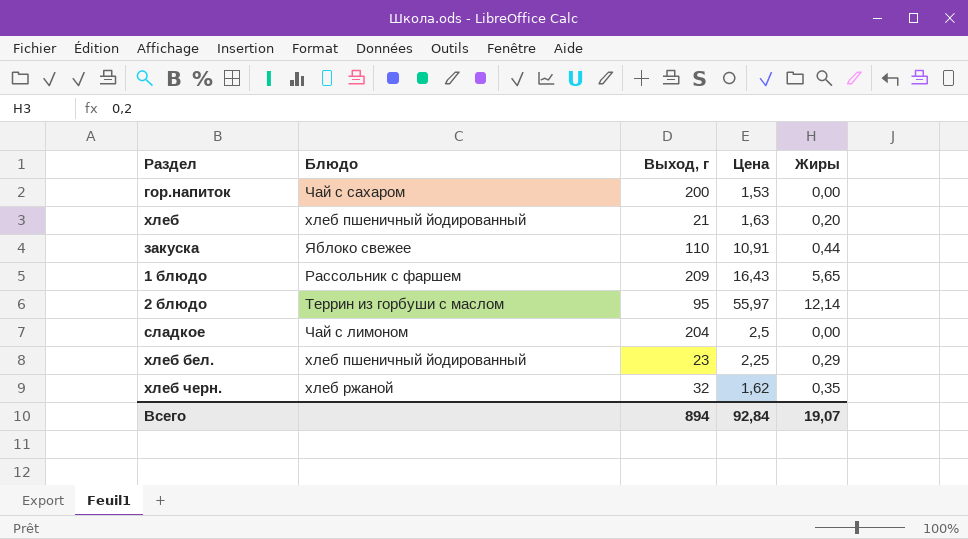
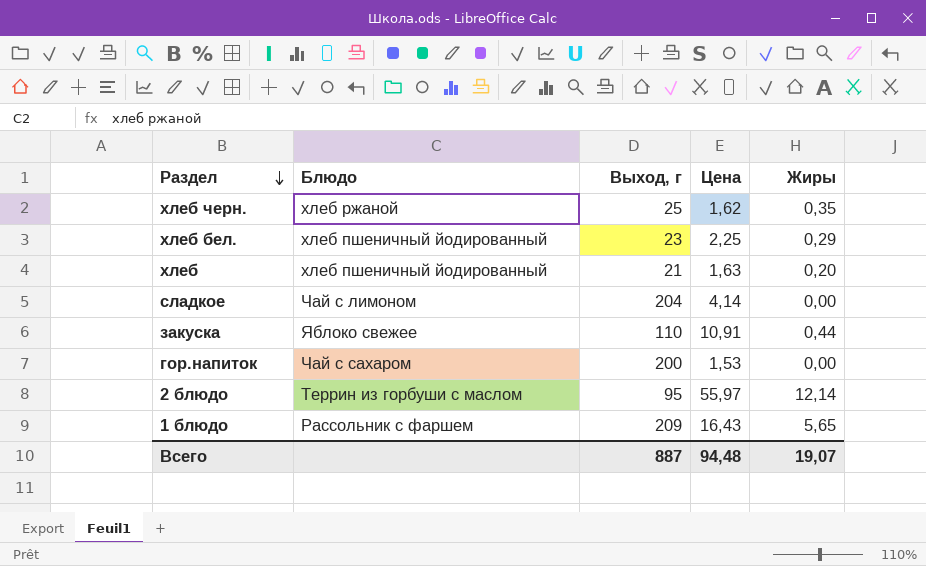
row order: none -> Раздел descending
хлеб черн. | Выход, г: 32 -> 25
сладкое | Цена: 2,5 -> 4,14
Всего | Выход, г: 894 -> 887
Всего | Цена: 92,84 -> 94,48

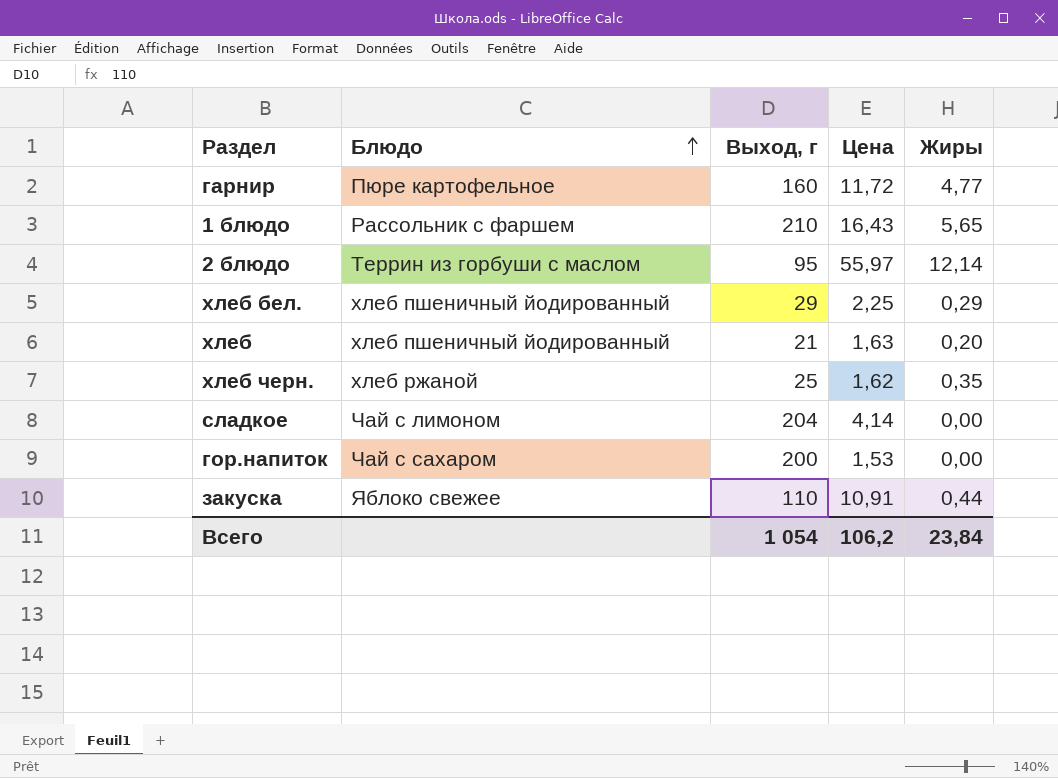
row order: Раздел descending -> Блюдо ascending
row гарнир: none -> Пюре картофельное | 160 | 11,72 | 4,77
1 блюдо | Выход, г: 209 -> 210
хлеб бел. | Выход, г: 23 -> 29
Всего | Выход, г: 887 -> 1 054
Всего | Цена: 94,48 -> 106,2
Всего | Жиры: 19,07 -> 23,84

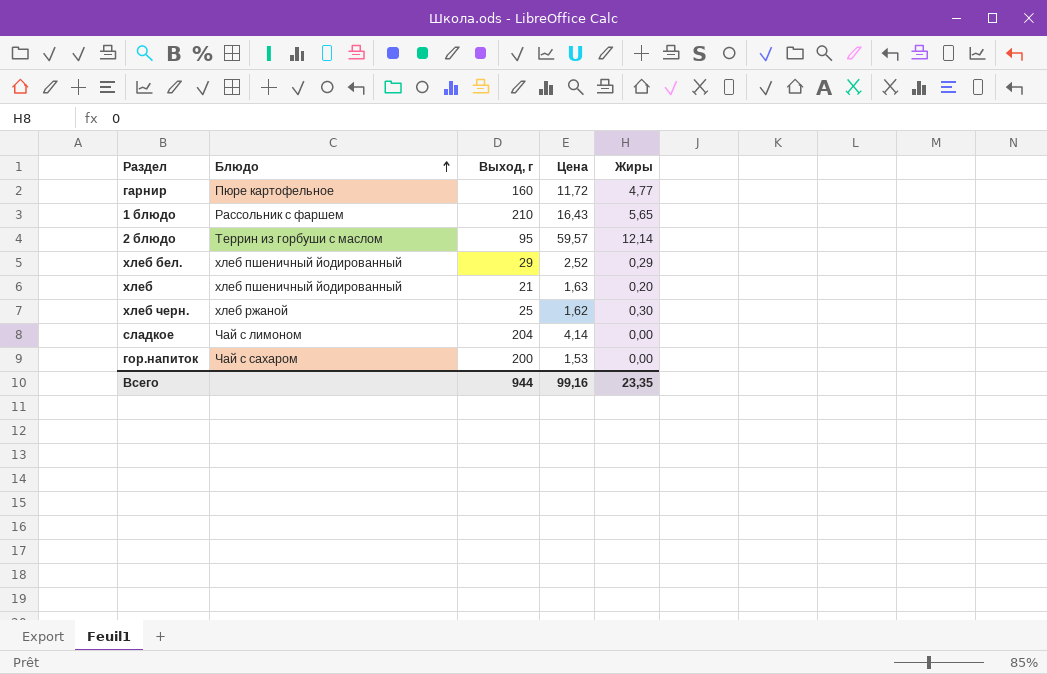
row закуска: Яблоко свежее | 110 | 10,91 | 0,44 -> none
2 блюдо | Цена: 55,97 -> 59,57
хлеб бел. | Цена: 2,25 -> 2,52
хлеб черн. | Жиры: 0,35 -> 0,30
Всего | Выход, г: 1 054 -> 944
Всего | Цена: 106,2 -> 99,16
Всего | Жиры: 23,84 -> 23,35

